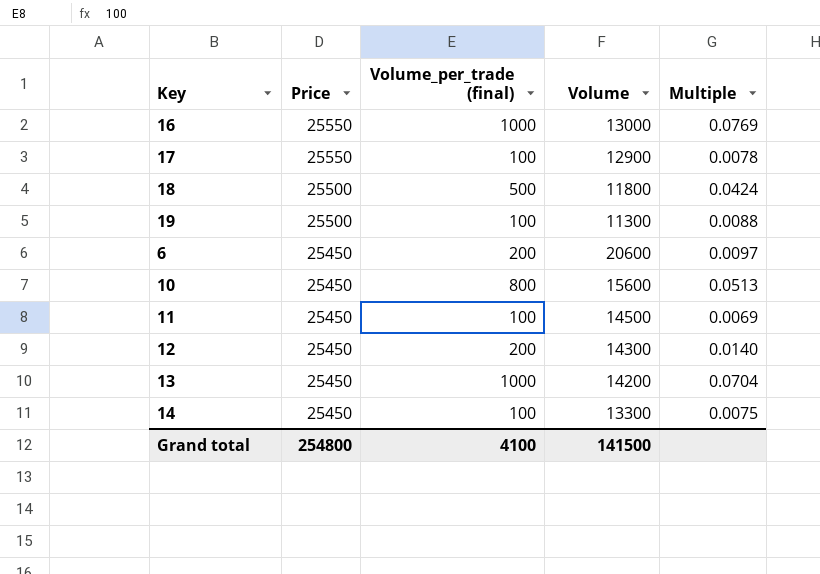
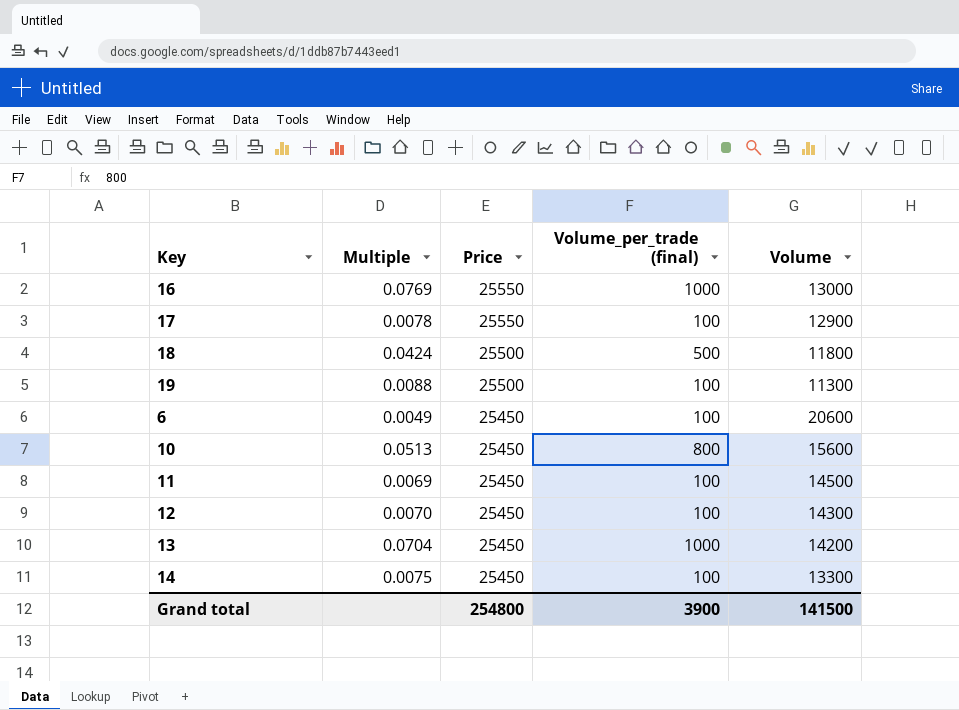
column Multiple | position: 5 -> 2
6 | Multiple: 0.0097 -> 0.0049
6 | Volume_per_trade (final): 200 -> 100
12 | Multiple: 0.0140 -> 0.0070
12 | Volume_per_trade (final): 200 -> 100
Grand total | Volume_per_trade (final): 4100 -> 3900

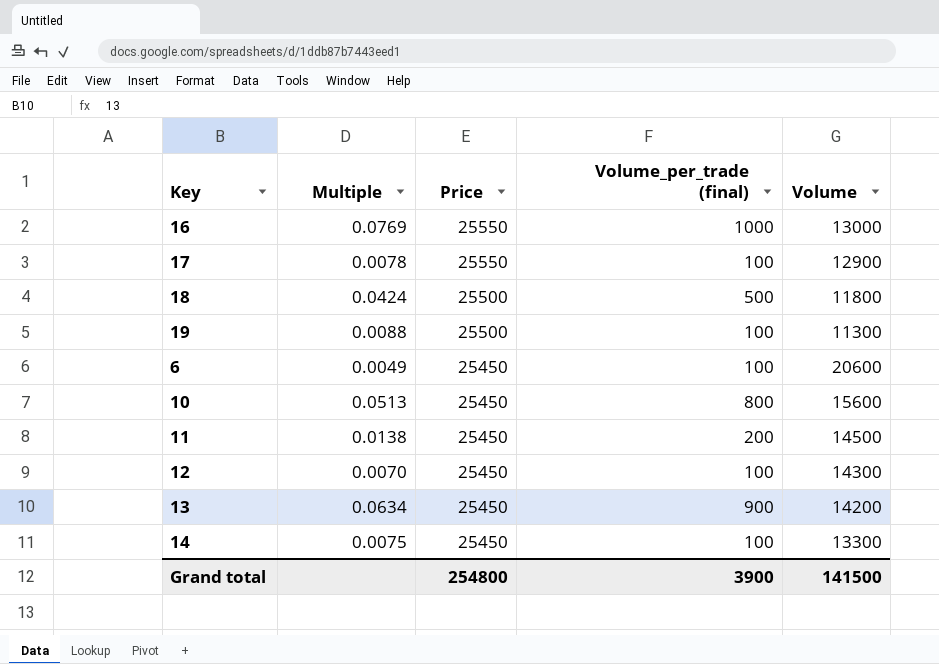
11 | Multiple: 0.0069 -> 0.0138
11 | Volume_per_trade (final): 100 -> 200
13 | Multiple: 0.0704 -> 0.0634
13 | Volume_per_trade (final): 1000 -> 900

